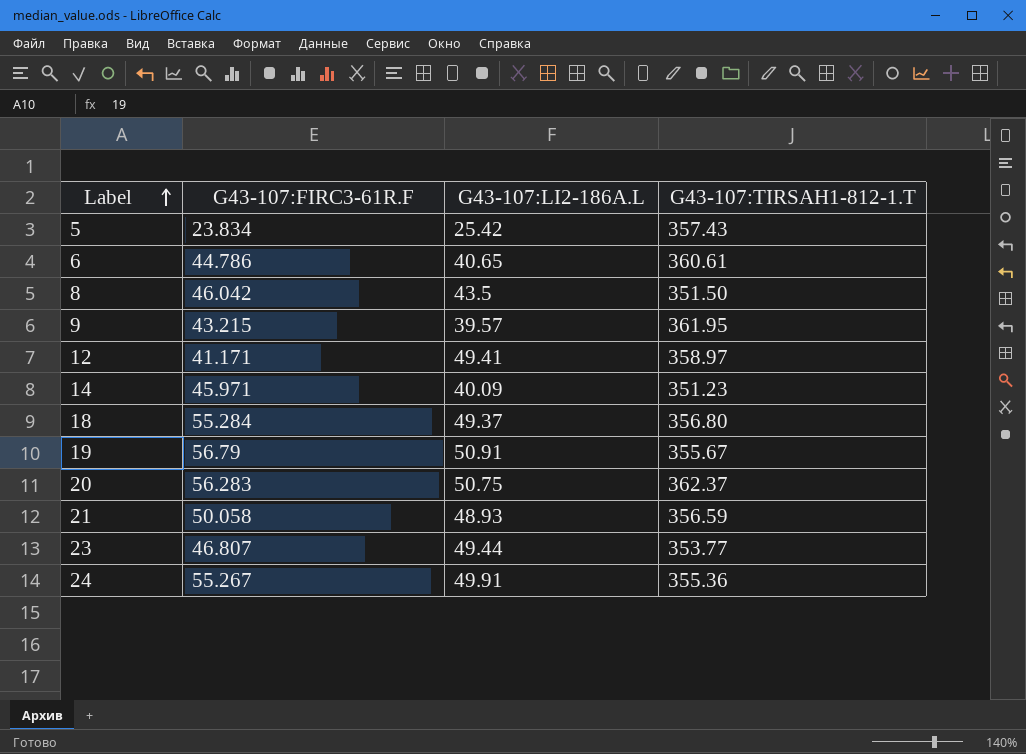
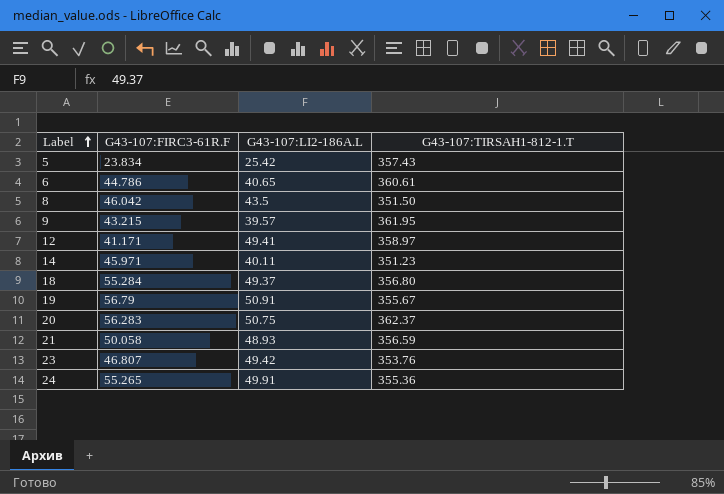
14 | G43-107:LI2-186A.L: 40.09 -> 40.11
23 | G43-107:LI2-186A.L: 49.44 -> 49.42
23 | G43-107:TIRSAH1-812-1.T: 353.77 -> 353.76
24 | G43-107:FIRC3-61R.F: 55.267 -> 55.265

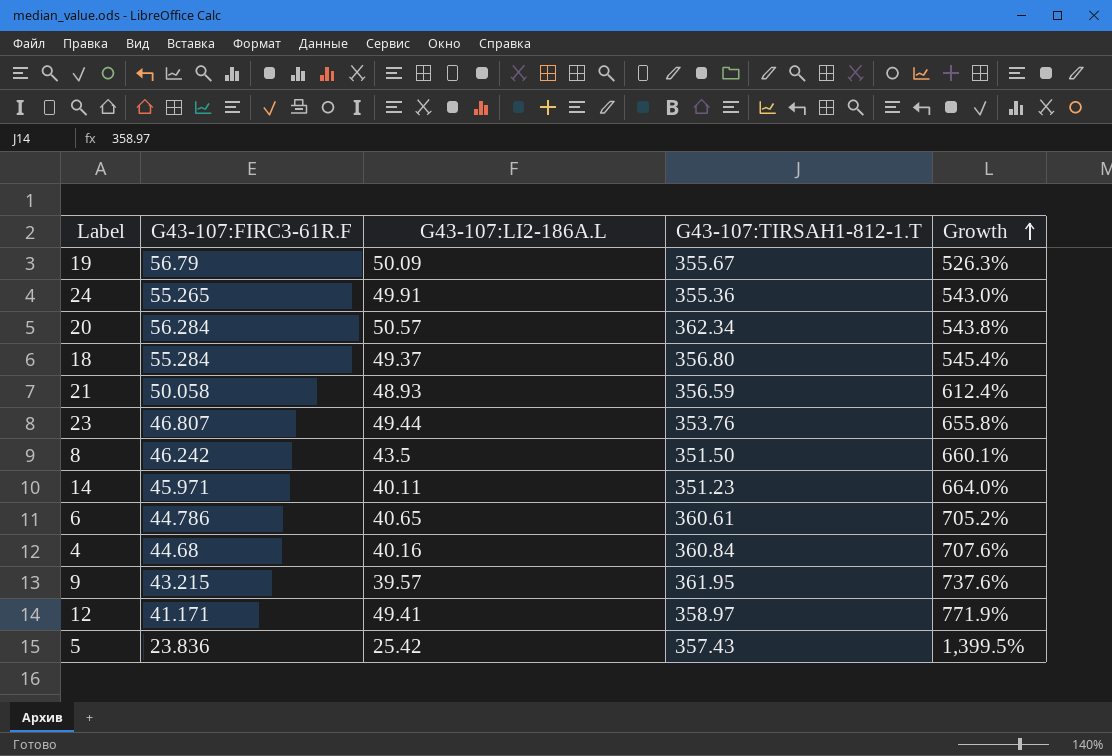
row order: Label ascending -> Growth ascending
column Growth | formula: none -> ([G43-107:TIRSAH1-812-1.T] - [G43-107:FIRC3-61R.F]) / [G43-107:FIRC3-61R.F]
19 | G43-107:LI2-186A.L: 50.91 -> 50.09
20 | G43-107:FIRC3-61R.F: 56.283 -> 56.284
20 | G43-107:LI2-186A.L: 50.75 -> 50.57
20 | G43-107:TIRSAH1-812-1.T: 362.37 -> 362.34
23 | G43-107:LI2-186A.L: 49.42 -> 49.44
8 | G43-107:FIRC3-61R.F: 46.042 -> 46.242
row 4: none -> 44.68 | 40.16 | 360.84 | 707.6%
5 | G43-107:FIRC3-61R.F: 23.834 -> 23.836

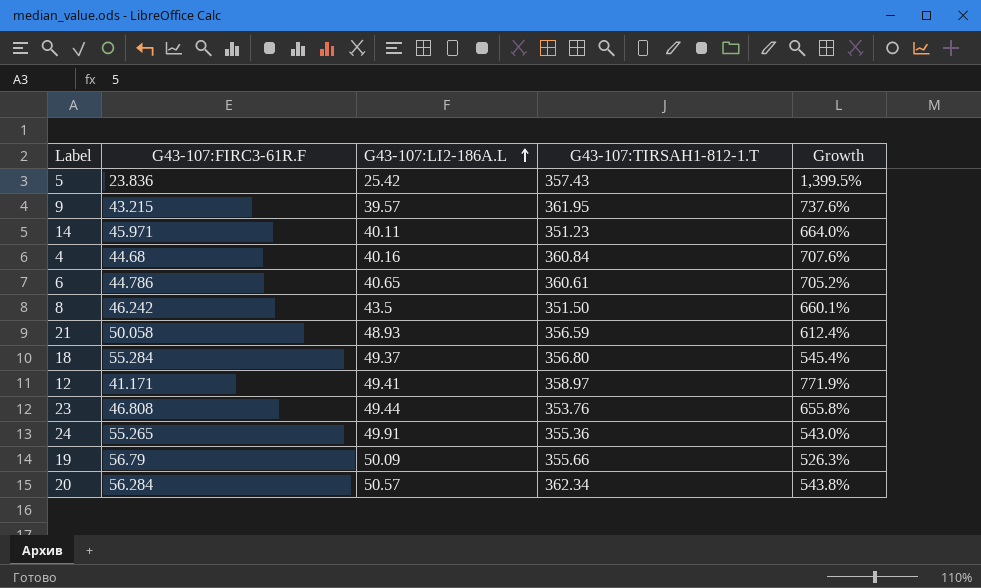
row order: Growth ascending -> G43-107:LI2-186A.L ascending
23 | G43-107:FIRC3-61R.F: 46.807 -> 46.808
19 | G43-107:TIRSAH1-812-1.T: 355.67 -> 355.66

